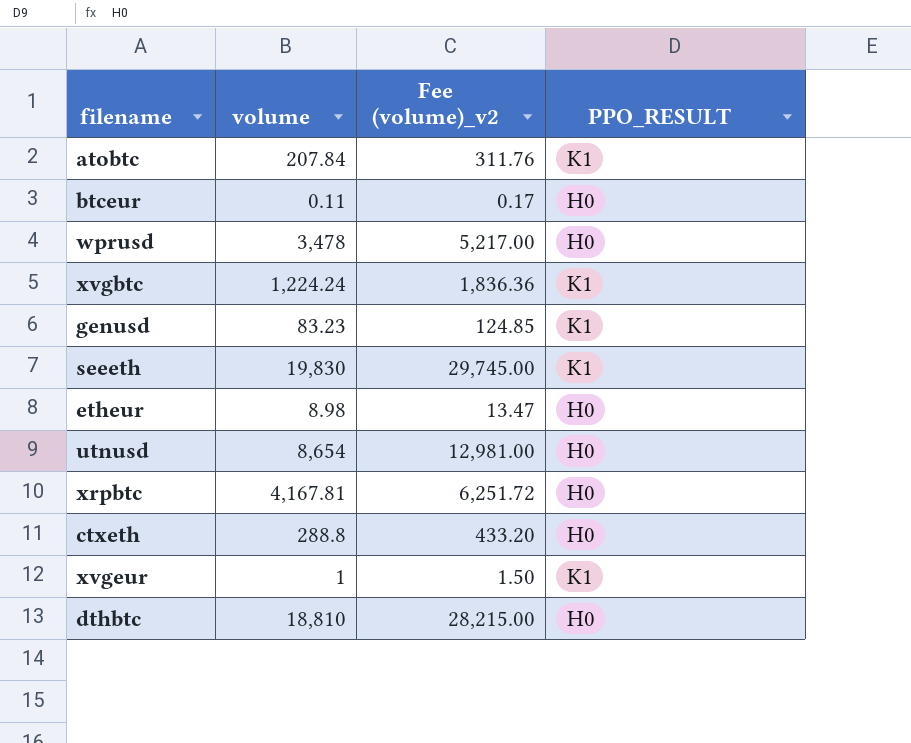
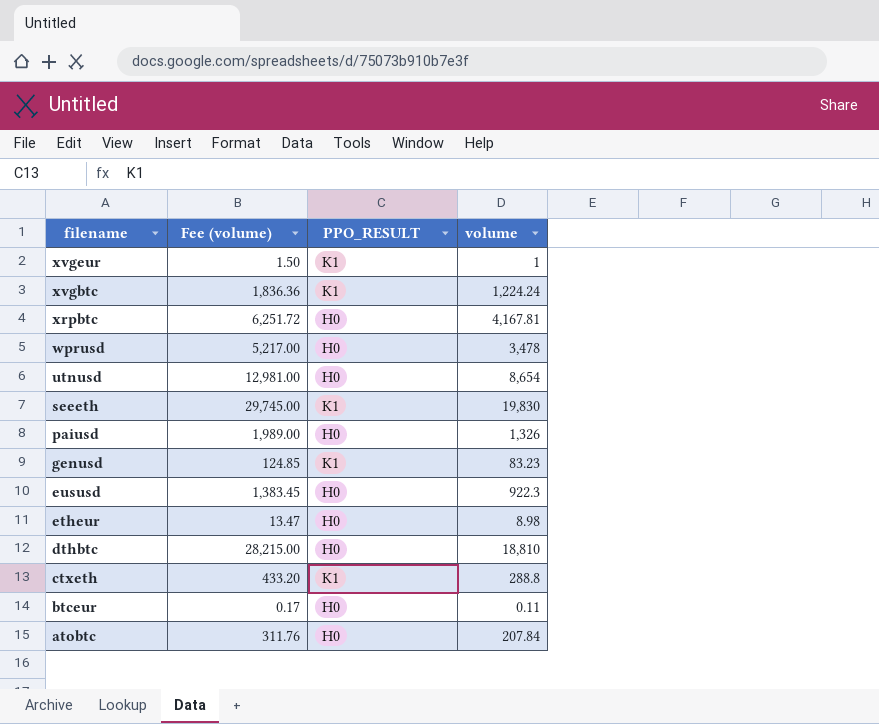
row order: none -> filename descending
column name: Fee (volume)_v2 -> Fee (volume)
column volume | position: 2 -> 4
row paiusd: none -> 1,989.00 | H0 | 1,326
row eususd: none -> 1,383.45 | H0 | 922.3
ctxeth | PPO_RESULT: H0 -> K1
atobtc | PPO_RESULT: K1 -> H0

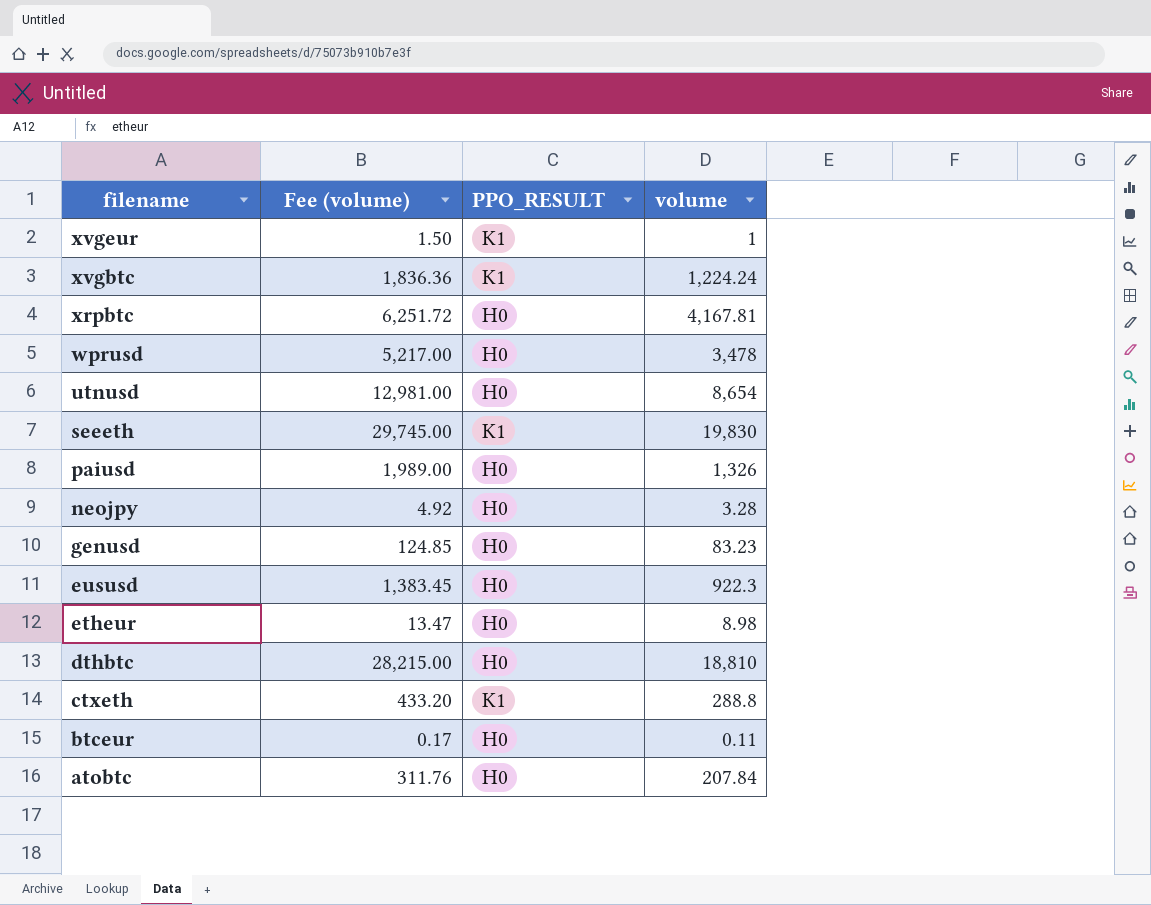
row neojpy: none -> 4.92 | H0 | 3.28
genusd | PPO_RESULT: K1 -> H0

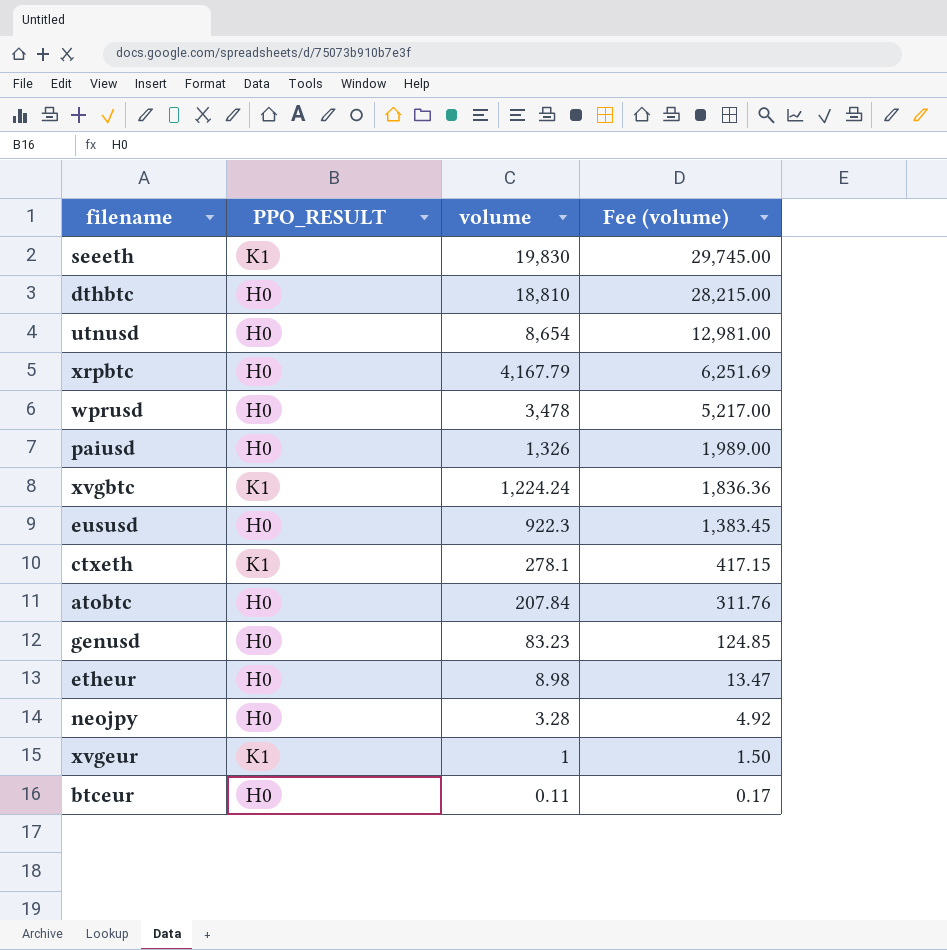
row order: filename descending -> volume descending
column Fee (volume) | position: 2 -> 4
xrpbtc | volume: 4,167.81 -> 4,167.79
xrpbtc | Fee (volume): 6,251.72 -> 6,251.69
ctxeth | volume: 288.8 -> 278.1
ctxeth | Fee (volume): 433.20 -> 417.15

